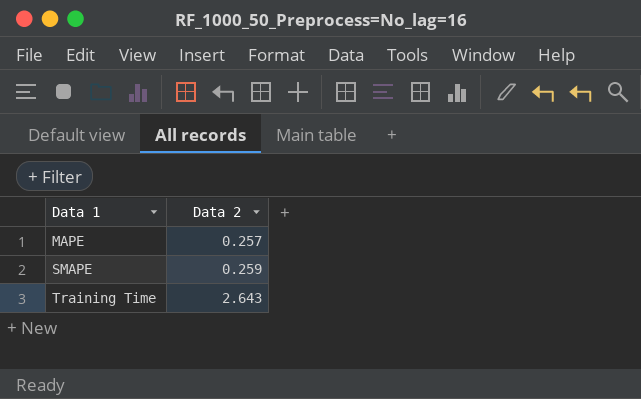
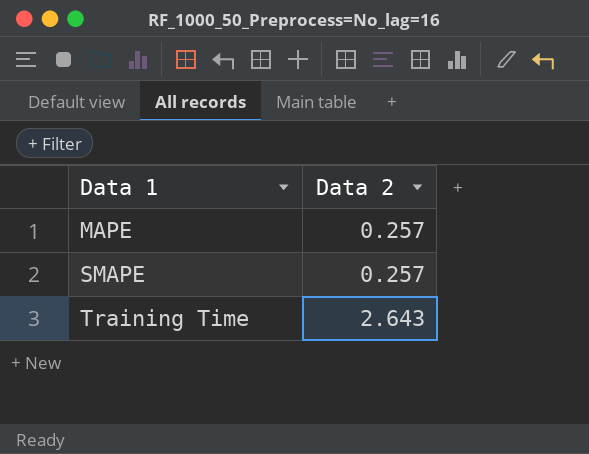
SMAPE | Data 2: 0.259 -> 0.257

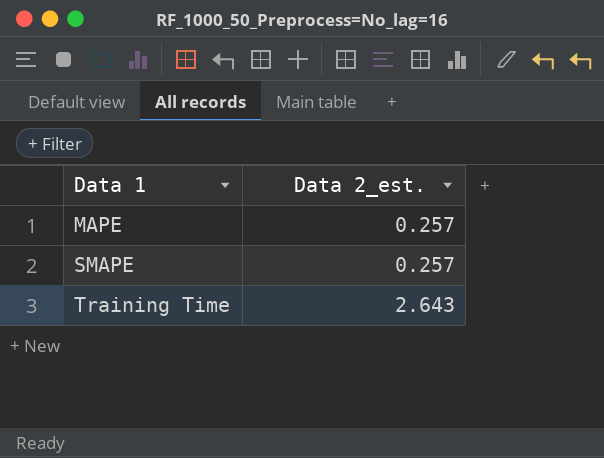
column name: Data 2 -> Data 2_est.

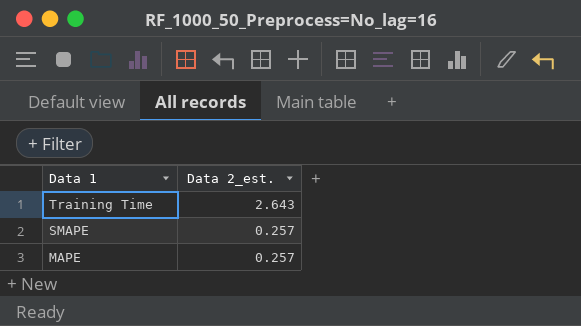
row order: Data 1 ascending -> Data 1 descending

